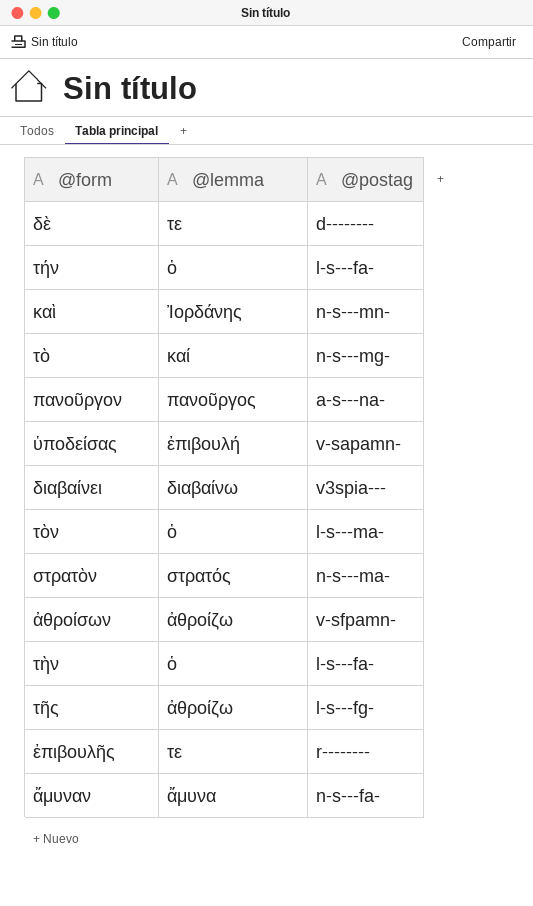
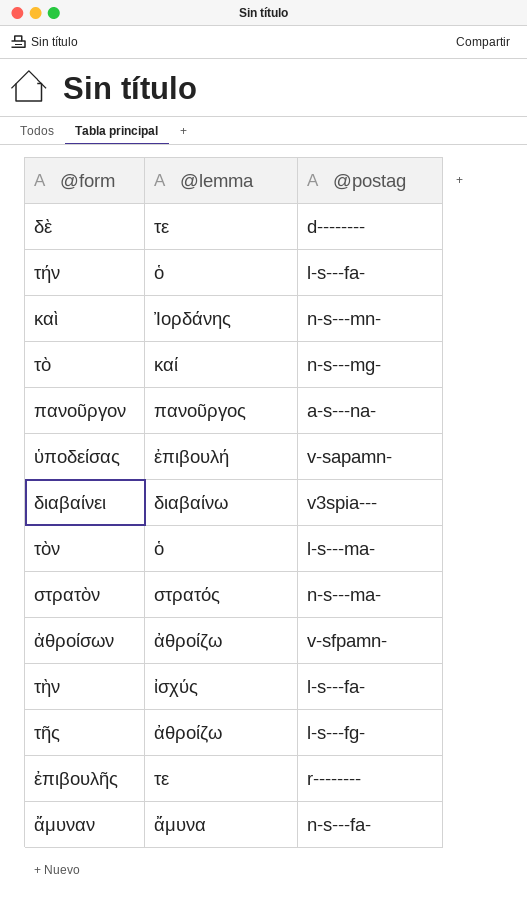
τὴν | @lemma: ὁ -> ἰσχύς

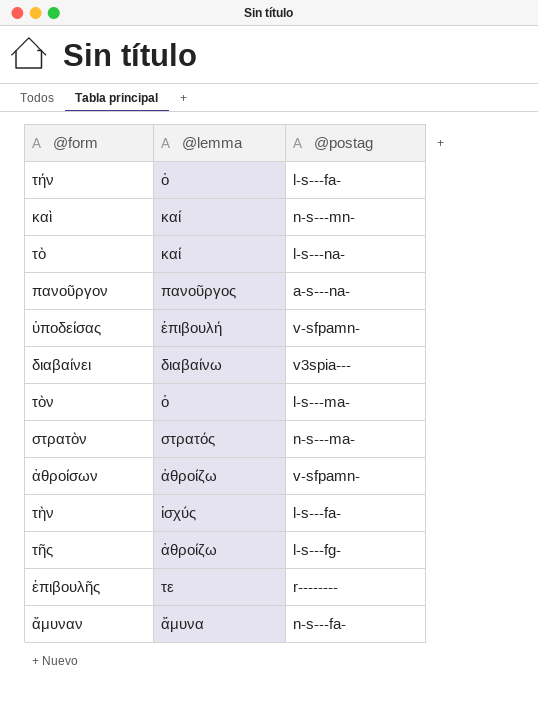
row δὲ: τε | d-------- -> none
καὶ | @lemma: Ἰορδάνης -> καί
τὸ | @postag: n-s---mg- -> l-s---na-
ὑποδείσας | @postag: v-sapamn- -> v-sfpamn-

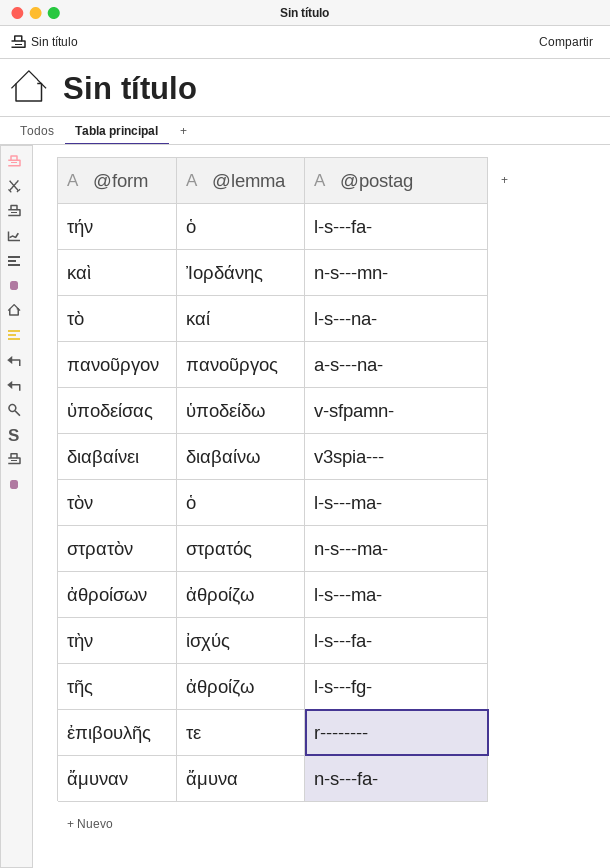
καὶ | @lemma: καί -> Ἰορδάνης
ὑποδείσας | @lemma: ἐπιβουλή -> ὑποδείδω
ἀθροίσων | @postag: v-sfpamn- -> l-s---ma-

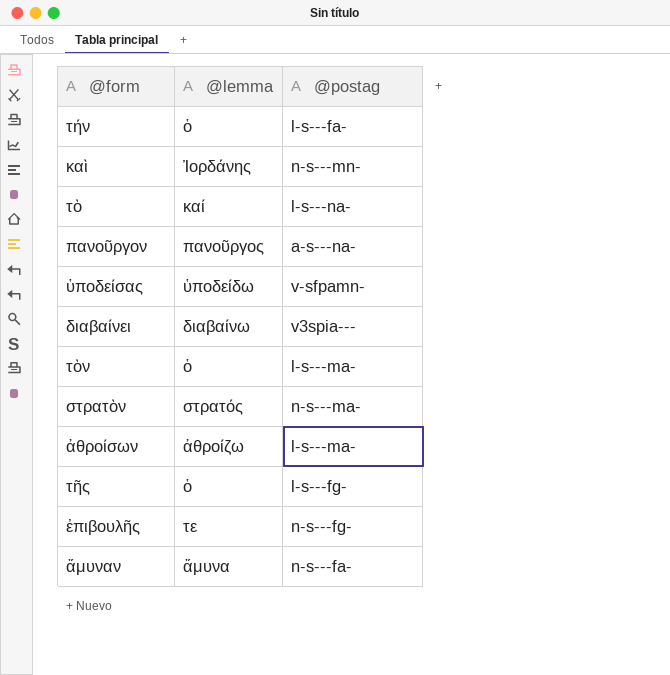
row τὴν: ἰσχύς | l-s---fa- -> none
τῆς | @lemma: ἀθροίζω -> ὁ
ἐπιβουλῆς | @postag: r-------- -> n-s---fg-

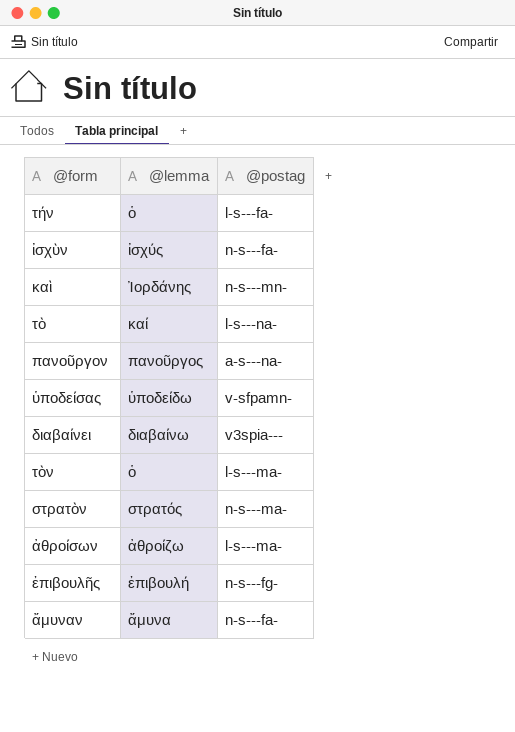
row τῆς: ὁ | l-s---fg- -> none
row ἰσχὺν: none -> ἰσχύς | n-s---fa-
ἐπιβουλῆς | @lemma: τε -> ἐπιβουλή

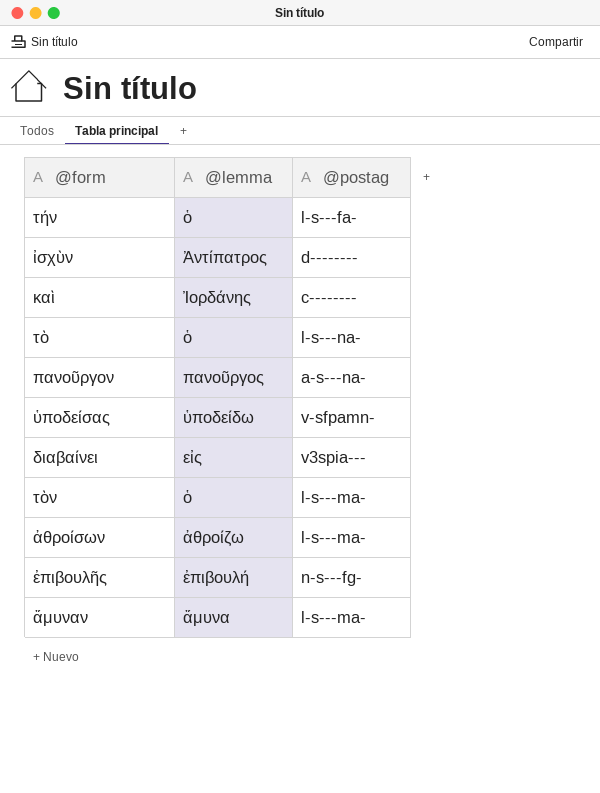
row στρατὸν: στρατός | n-s---ma- -> none
ἰσχὺν | @lemma: ἰσχύς -> Ἀντίπατρος
ἰσχὺν | @postag: n-s---fa- -> d--------
καὶ | @postag: n-s---mn- -> c--------
τὸ | @lemma: καί -> ὁ
διαβαίνει | @lemma: διαβαίνω -> εἰς
ἄμυναν | @postag: n-s---fa- -> l-s---ma-

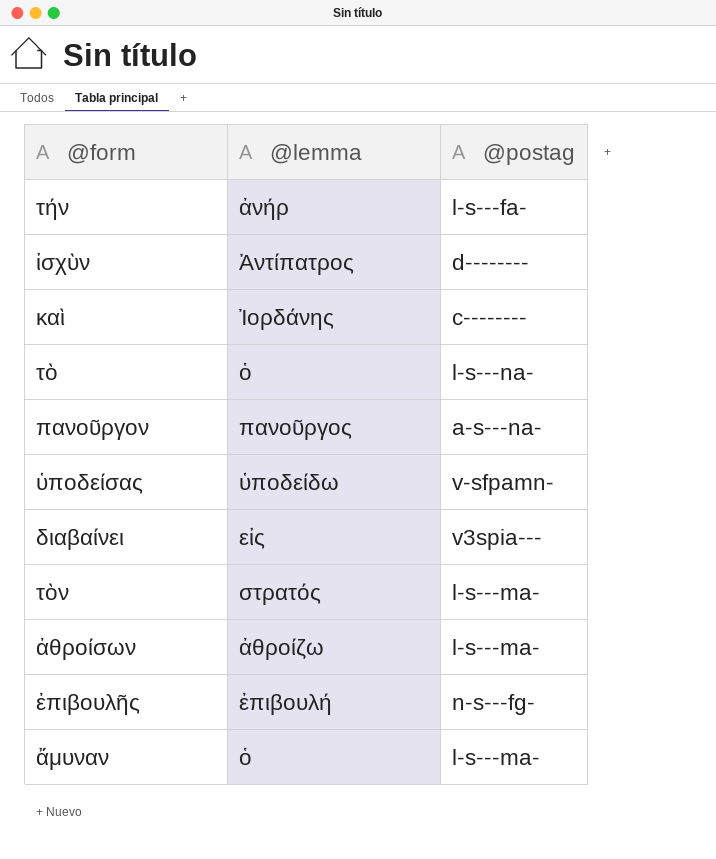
τήν | @lemma: ὁ -> ἀνήρ
τὸν | @lemma: ὁ -> στρατός
ἄμυναν | @lemma: ἄμυνα -> ὁ

